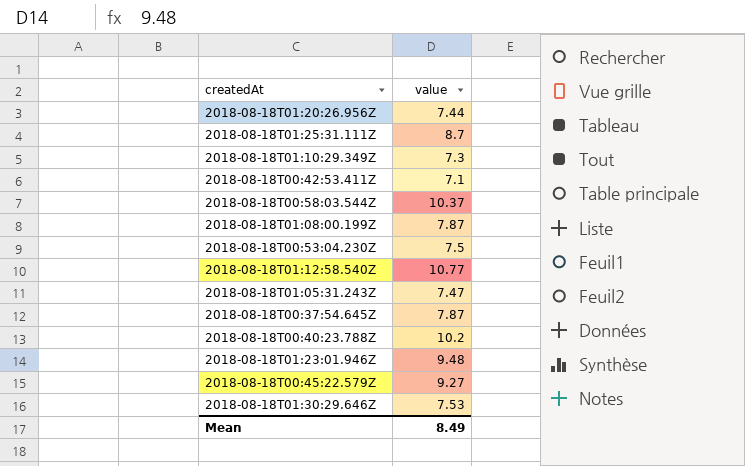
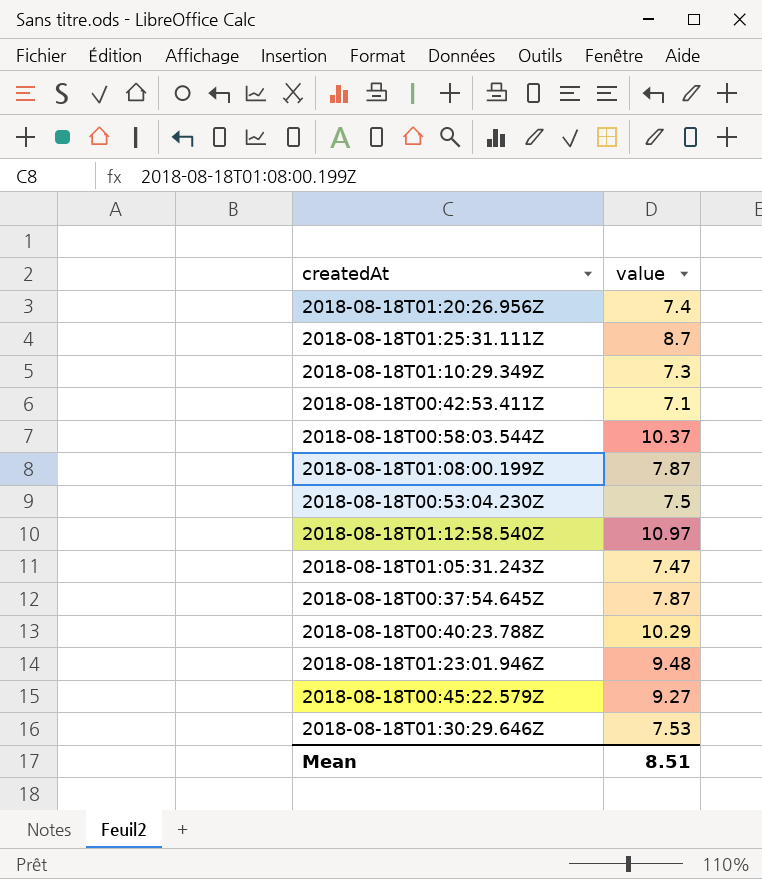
2018-08-18T01:20:26.956Z | value: 7.44 -> 7.4
2018-08-18T01:12:58.540Z | value: 10.77 -> 10.97
2018-08-18T00:40:23.788Z | value: 10.2 -> 10.29
Mean | value: 8.49 -> 8.51

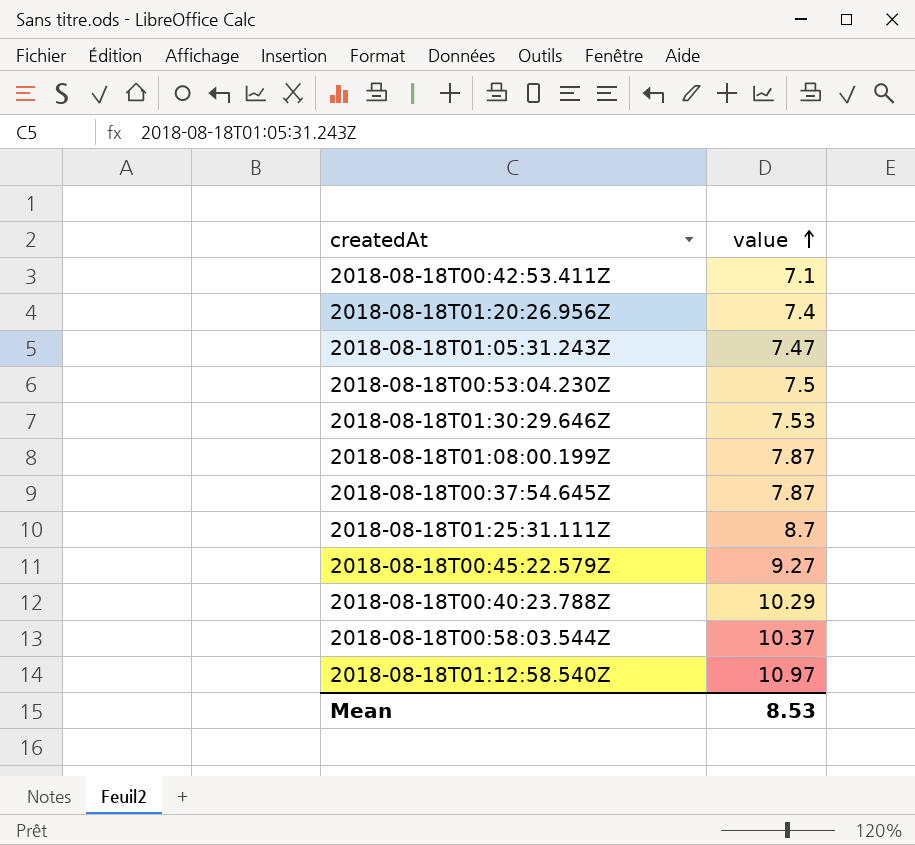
row order: none -> value ascending
row 2018-08-18T01:10:29.349Z: 7.3 -> none
row 2018-08-18T01:23:01.946Z: 9.48 -> none
Mean | value: 8.51 -> 8.53

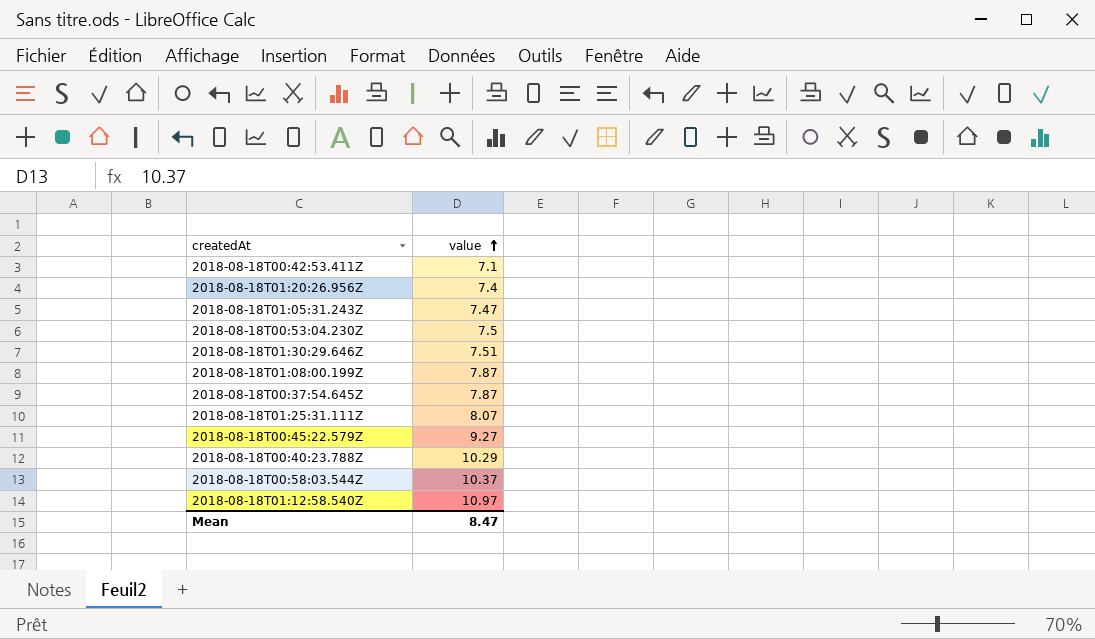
2018-08-18T01:30:29.646Z | value: 7.53 -> 7.51
2018-08-18T01:25:31.111Z | value: 8.7 -> 8.07
Mean | value: 8.53 -> 8.47

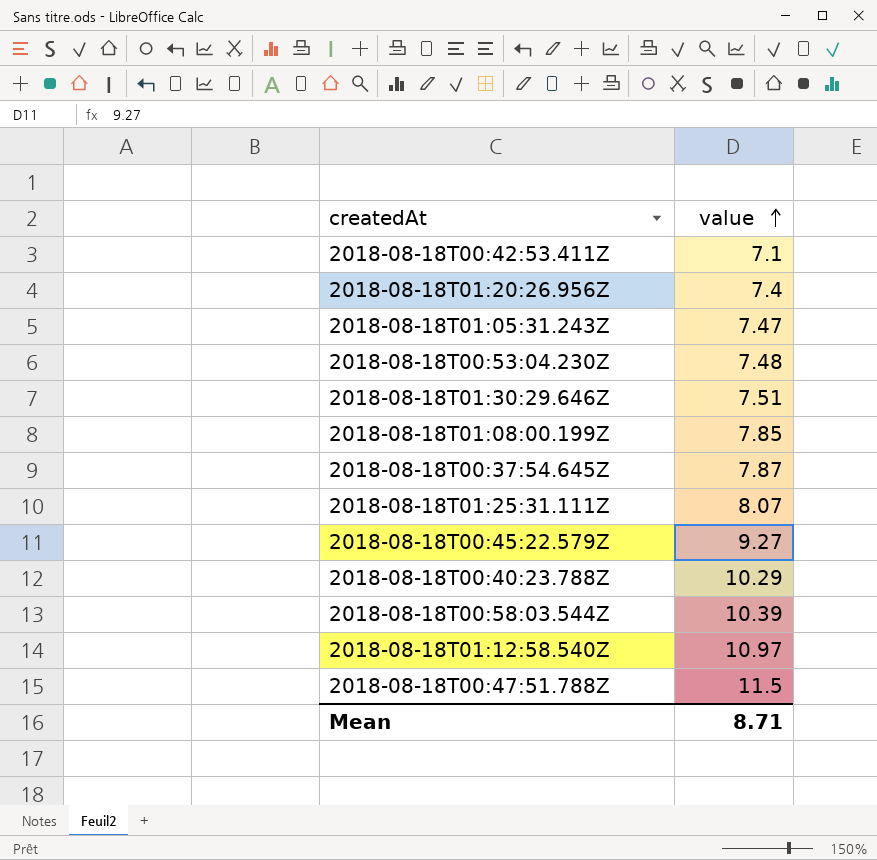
2018-08-18T00:53:04.230Z | value: 7.5 -> 7.48
2018-08-18T01:08:00.199Z | value: 7.87 -> 7.85
2018-08-18T00:58:03.544Z | value: 10.37 -> 10.39
row 2018-08-18T00:47:51.788Z: none -> 11.5
Mean | value: 8.47 -> 8.71

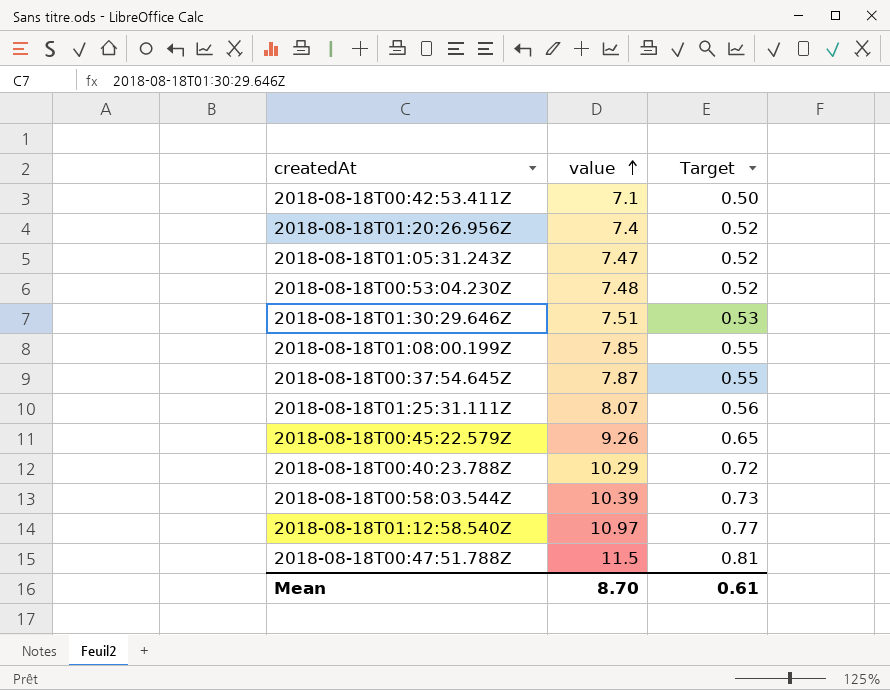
column Target | formula: none -> [value] * 0.07
2018-08-18T00:45:22.579Z | value: 9.27 -> 9.26
Mean | value: 8.71 -> 8.70

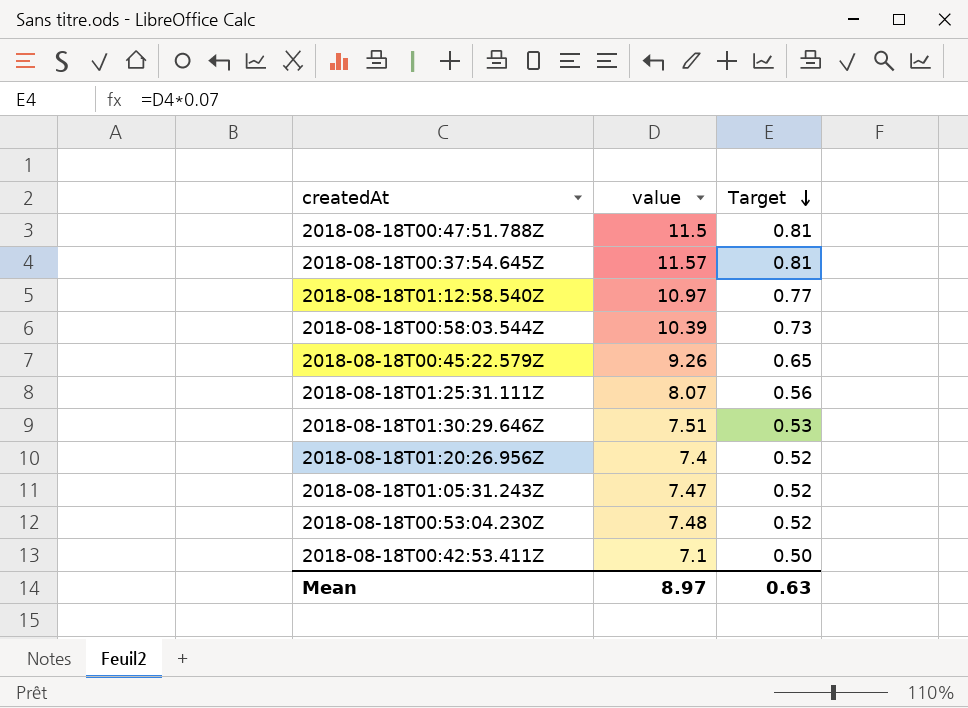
row order: value ascending -> Target descending
row 2018-08-18T01:08:00.199Z: 7.85 | 0.55 -> none
row 2018-08-18T00:40:23.788Z: 10.29 | 0.72 -> none
2018-08-18T00:37:54.645Z | value: 7.87 -> 11.57
2018-08-18T00:37:54.645Z | Target: 0.55 -> 0.81
Mean | value: 8.70 -> 8.97
Mean | Target: 0.61 -> 0.63

